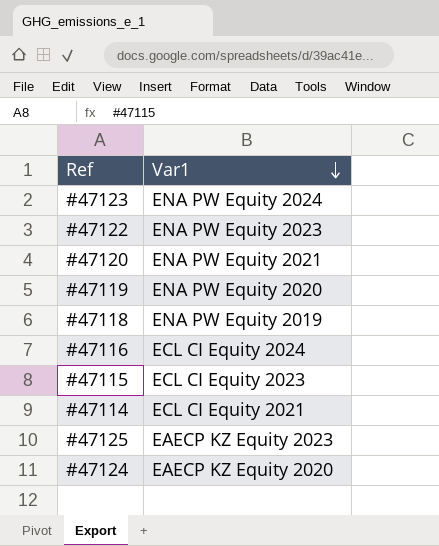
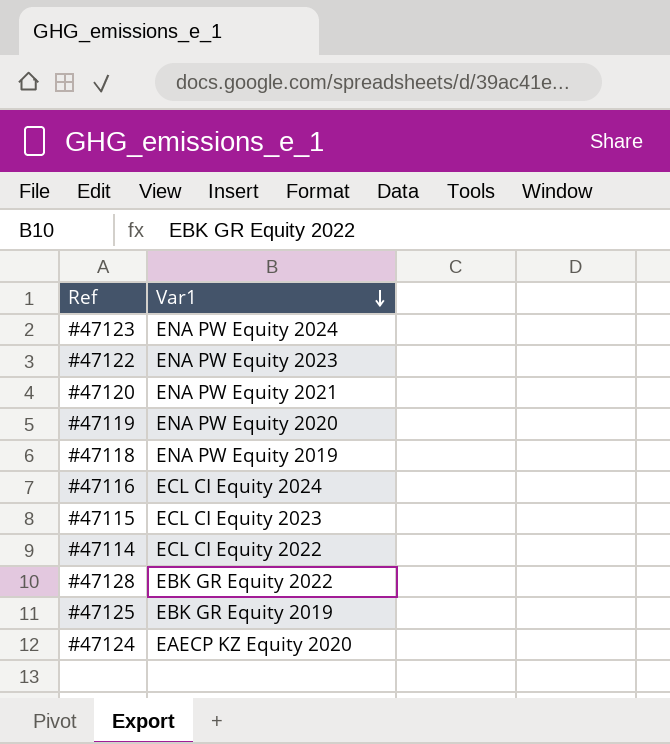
#47114 | Var1: ECL CI Equity 2021 -> ECL CI Equity 2022
row #47128: none -> EBK GR Equity 2022
#47125 | Var1: EAECP KZ Equity 2023 -> EBK GR Equity 2019

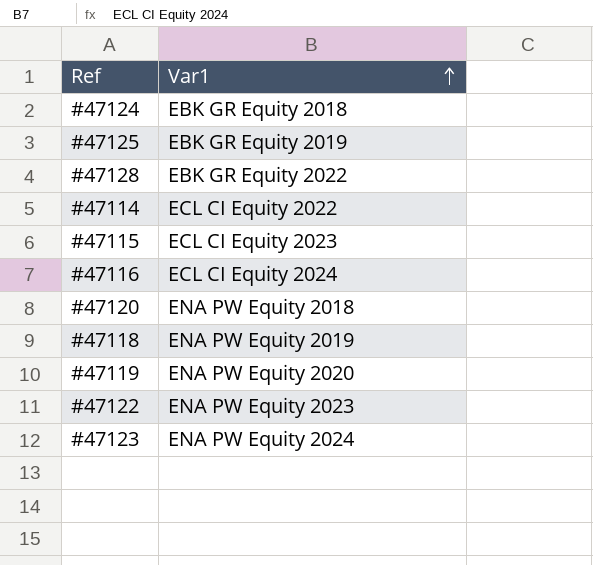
row order: Var1 descending -> Var1 ascending
#47124 | Var1: EAECP KZ Equity 2020 -> EBK GR Equity 2018
#47120 | Var1: ENA PW Equity 2021 -> ENA PW Equity 2018

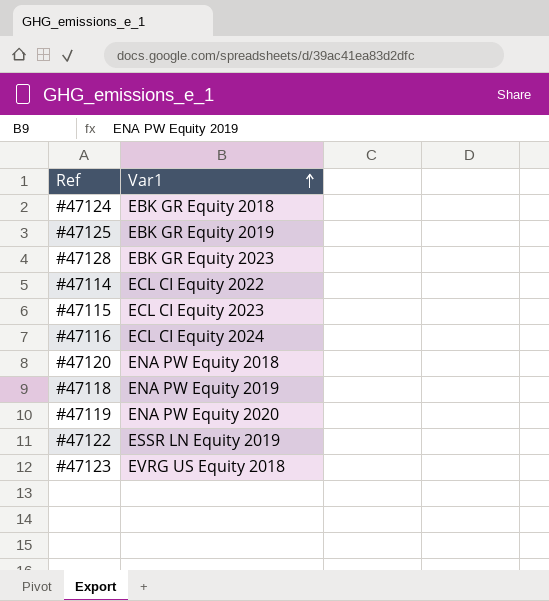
#47128 | Var1: EBK GR Equity 2022 -> EBK GR Equity 2023
#47122 | Var1: ENA PW Equity 2023 -> ESSR LN Equity 2019
#47123 | Var1: ENA PW Equity 2024 -> EVRG US Equity 2018

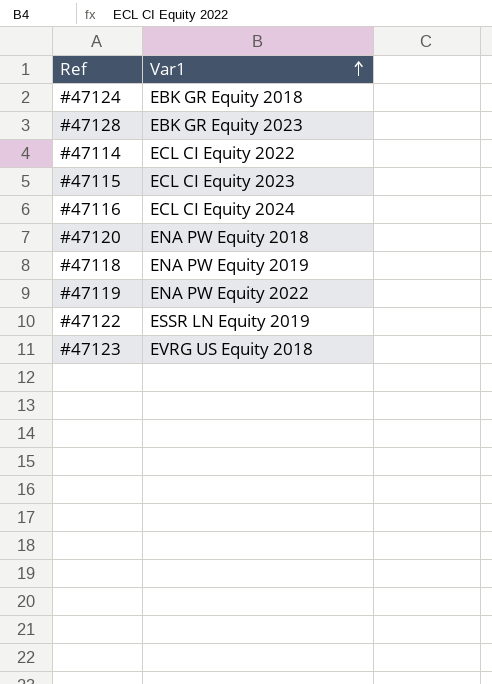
row #47125: EBK GR Equity 2019 -> none
#47119 | Var1: ENA PW Equity 2020 -> ENA PW Equity 2022

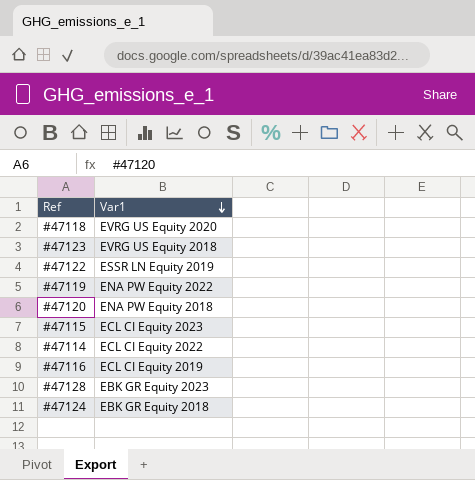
row order: Var1 ascending -> Var1 descending
#47118 | Var1: ENA PW Equity 2019 -> EVRG US Equity 2020
#47116 | Var1: ECL CI Equity 2024 -> ECL CI Equity 2019

